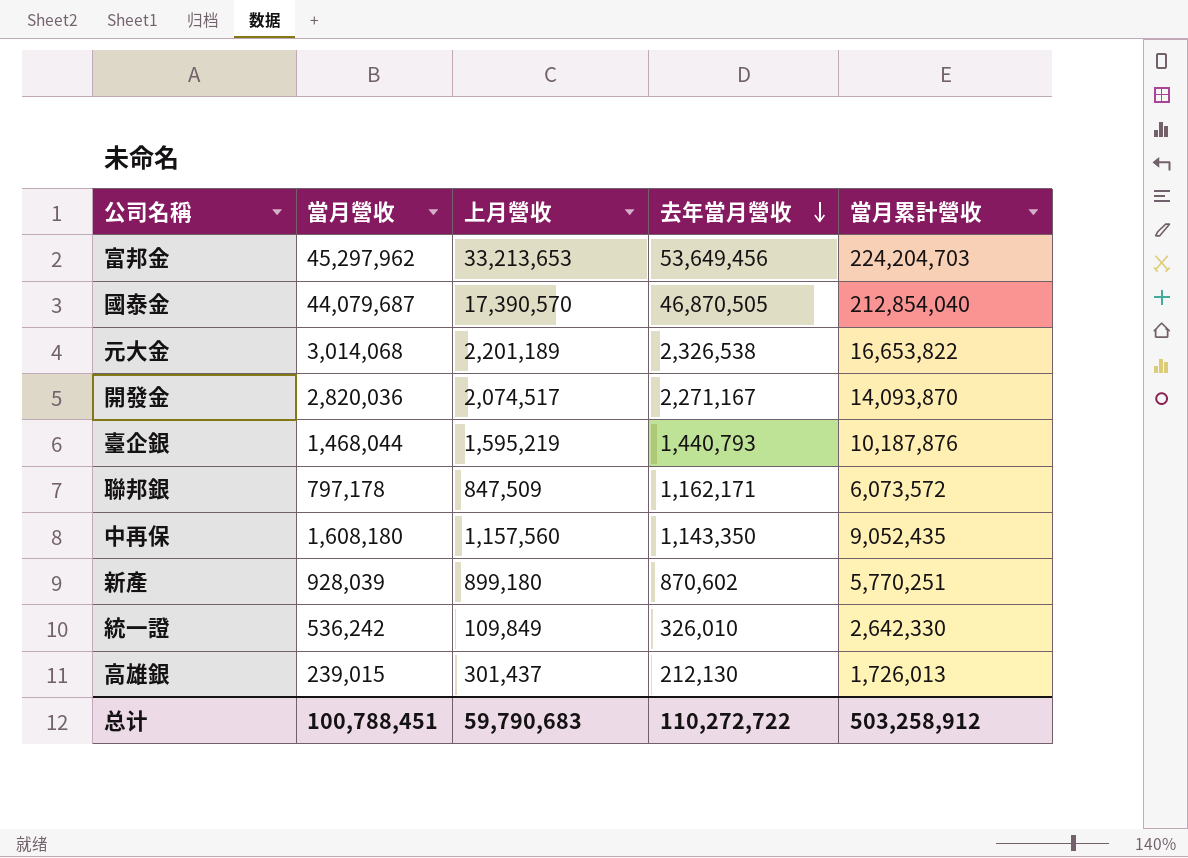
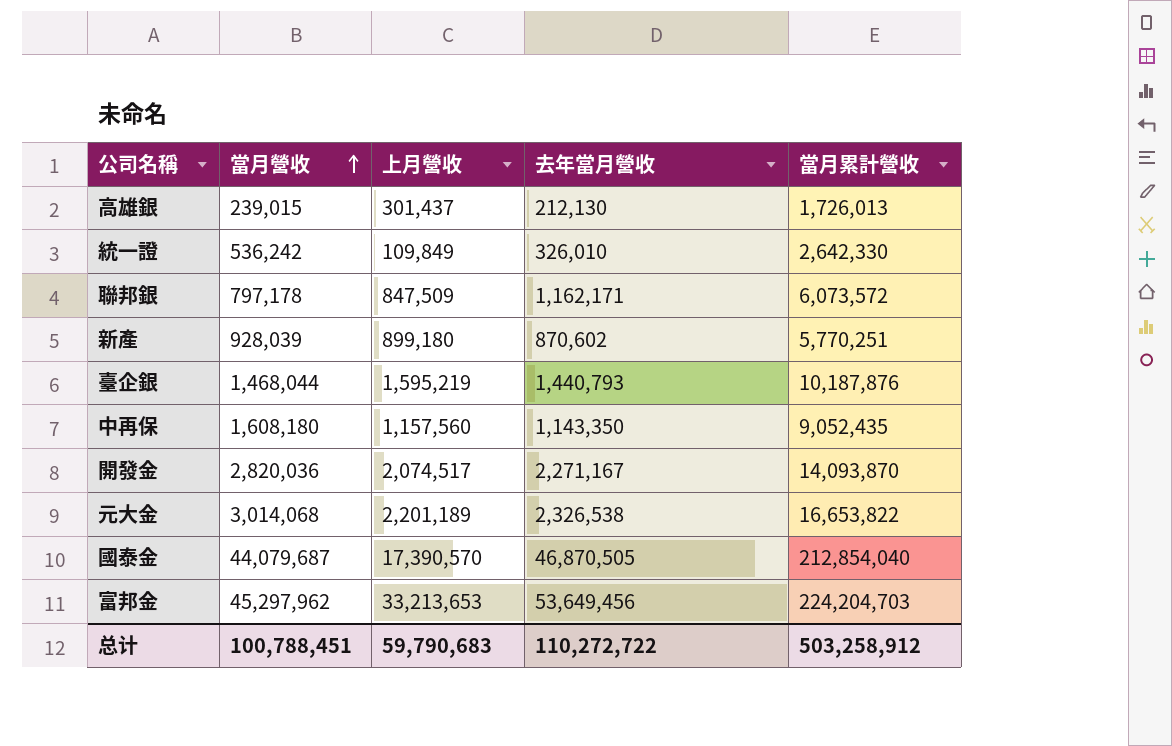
row order: 去年當月營收 descending -> 當月營收 ascending

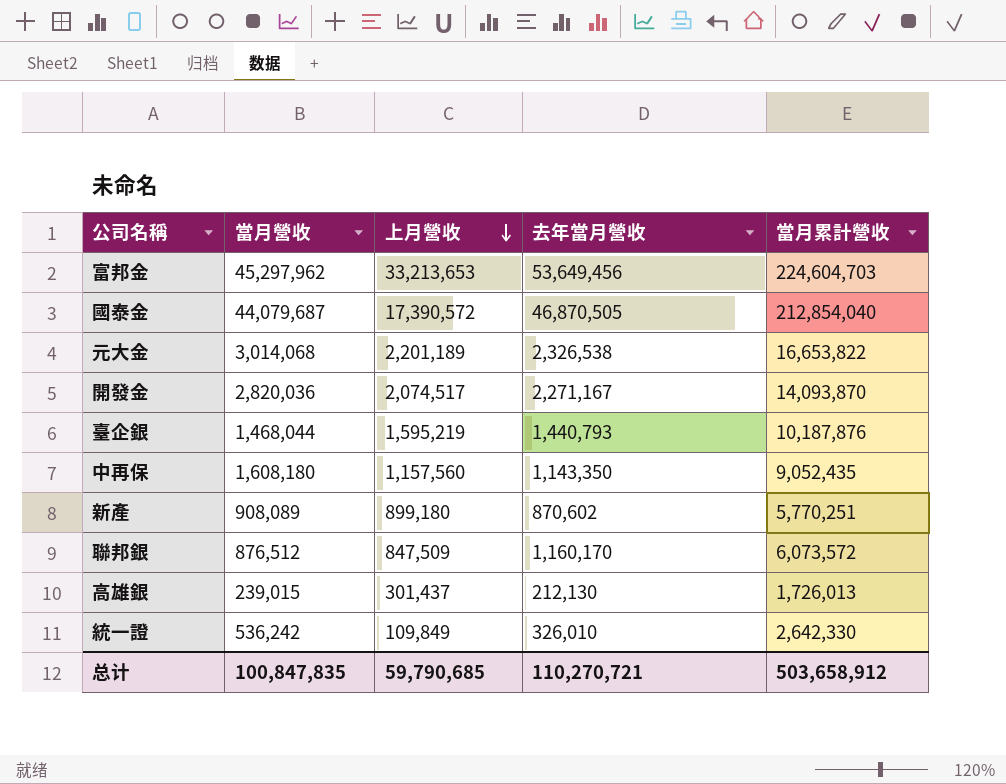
row order: 當月營收 ascending -> 上月營收 descending
富邦金 | 當月累計營收: 224,204,703 -> 224,604,703
國泰金 | 上月營收: 17,390,570 -> 17,390,572
新產 | 當月營收: 928,039 -> 908,089
聯邦銀 | 當月營收: 797,178 -> 876,512
聯邦銀 | 去年當月營收: 1,162,171 -> 1,160,170
总计 | 當月營收: 100,788,451 -> 100,847,835
总计 | 上月營收: 59,790,683 -> 59,790,685
总计 | 去年當月營收: 110,272,722 -> 110,270,721
总计 | 當月累計營收: 503,258,912 -> 503,658,912

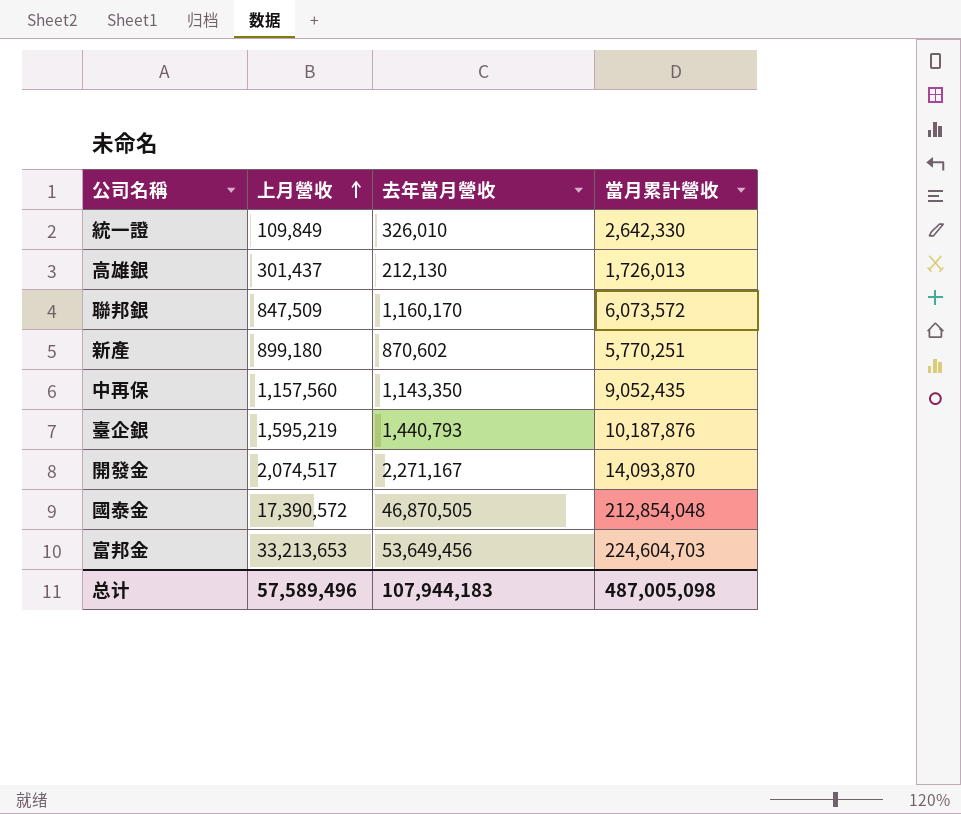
row order: 上月營收 descending -> 上月營收 ascending
column 當月營收 | position: 2 -> none
row 元大金: 3,014,068 | 2,201,189 | 2,326,538 | 16,653,822 -> none
國泰金 | 當月累計營收: 212,854,040 -> 212,854,048
总计 | 上月營收: 59,790,685 -> 57,589,496
总计 | 去年當月營收: 110,270,721 -> 107,944,183
总计 | 當月累計營收: 503,658,912 -> 487,005,098

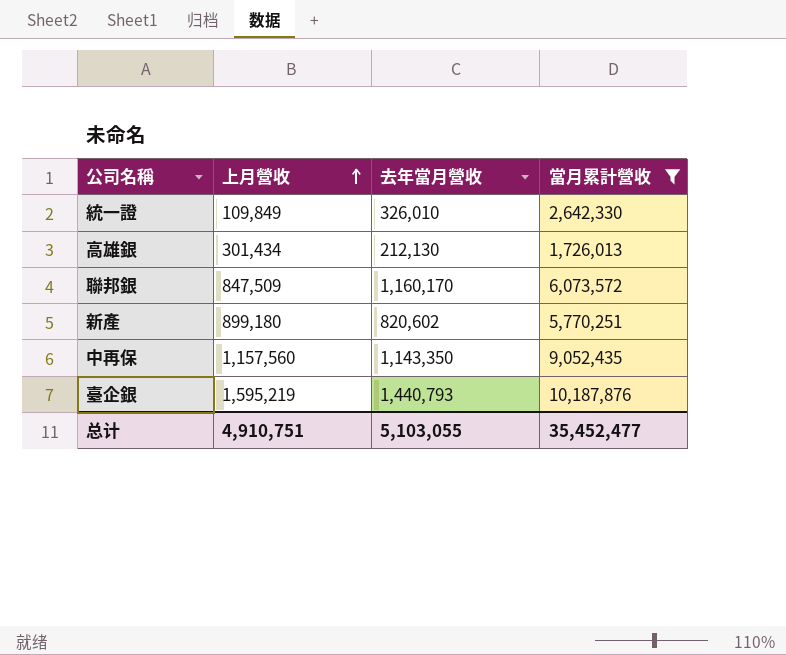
filter: none -> 當月累計營收 <= 10,187,876
高雄銀 | 上月營收: 301,437 -> 301,434
新產 | 去年當月營收: 870,602 -> 820,602
总计 | 上月營收: 57,589,496 -> 4,910,751
总计 | 去年當月營收: 107,944,183 -> 5,103,055
总计 | 當月累計營收: 487,005,098 -> 35,452,477

